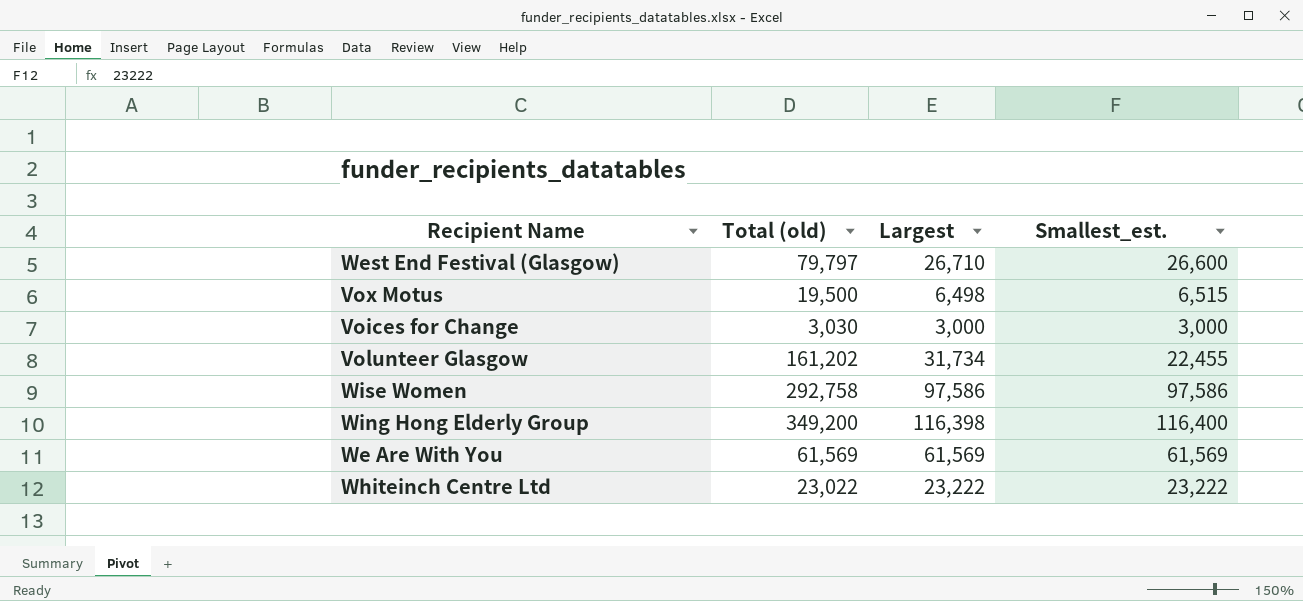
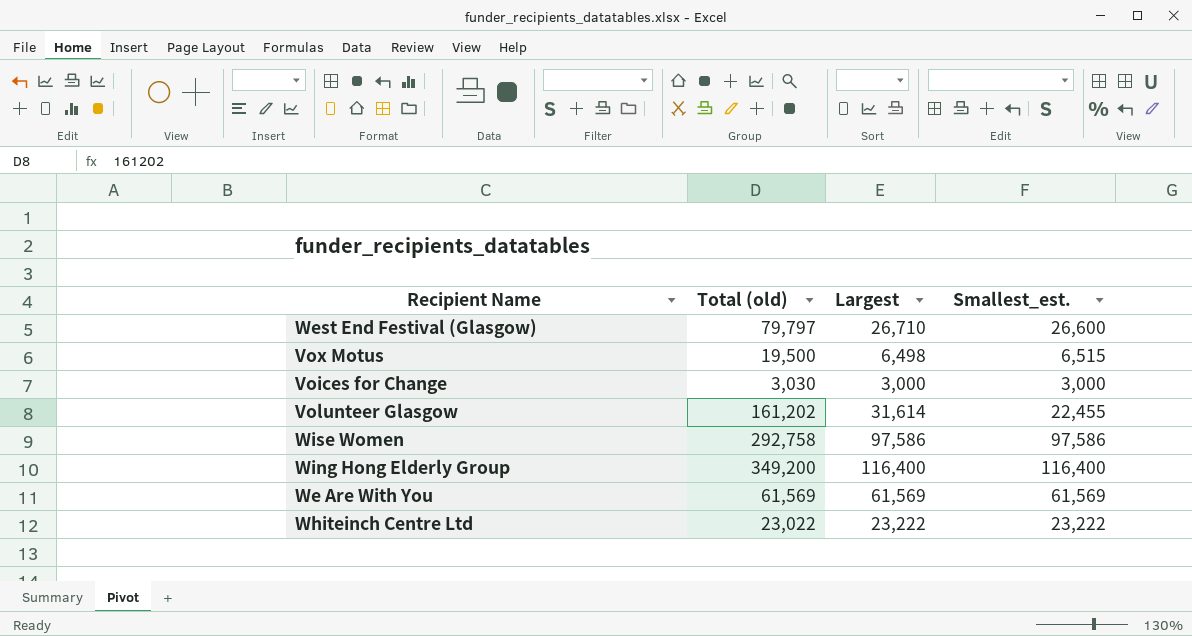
Volunteer Glasgow | Largest: 31,734 -> 31,614
Wing Hong Elderly Group | Largest: 116,398 -> 116,400

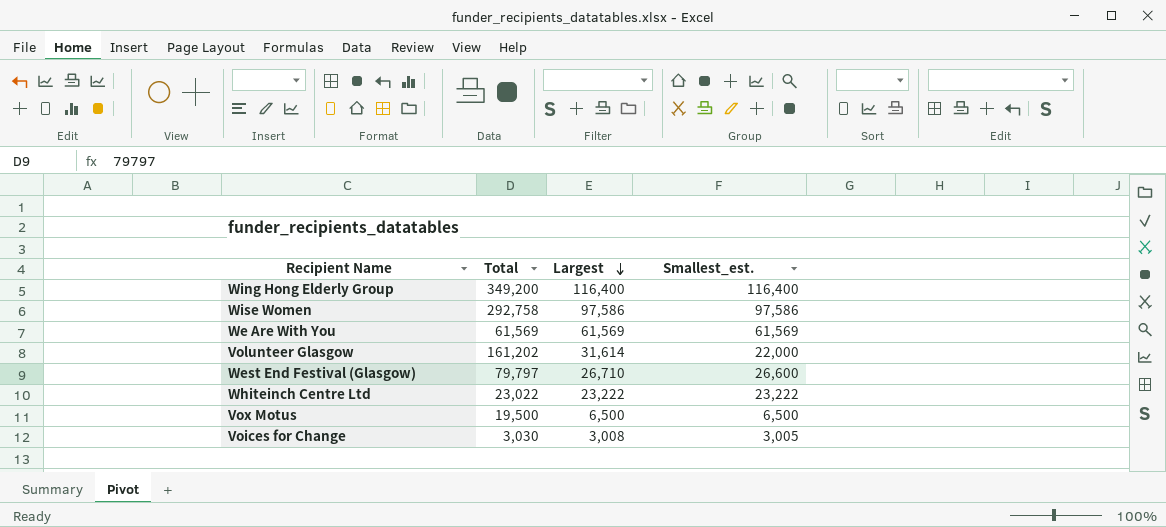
row order: none -> Largest descending
column name: Total (old) -> Total
Volunteer Glasgow | Smallest_est.: 22,455 -> 22,000
Vox Motus | Largest: 6,498 -> 6,500
Vox Motus | Smallest_est.: 6,515 -> 6,500
Voices for Change | Largest: 3,000 -> 3,008
Voices for Change | Smallest_est.: 3,000 -> 3,005

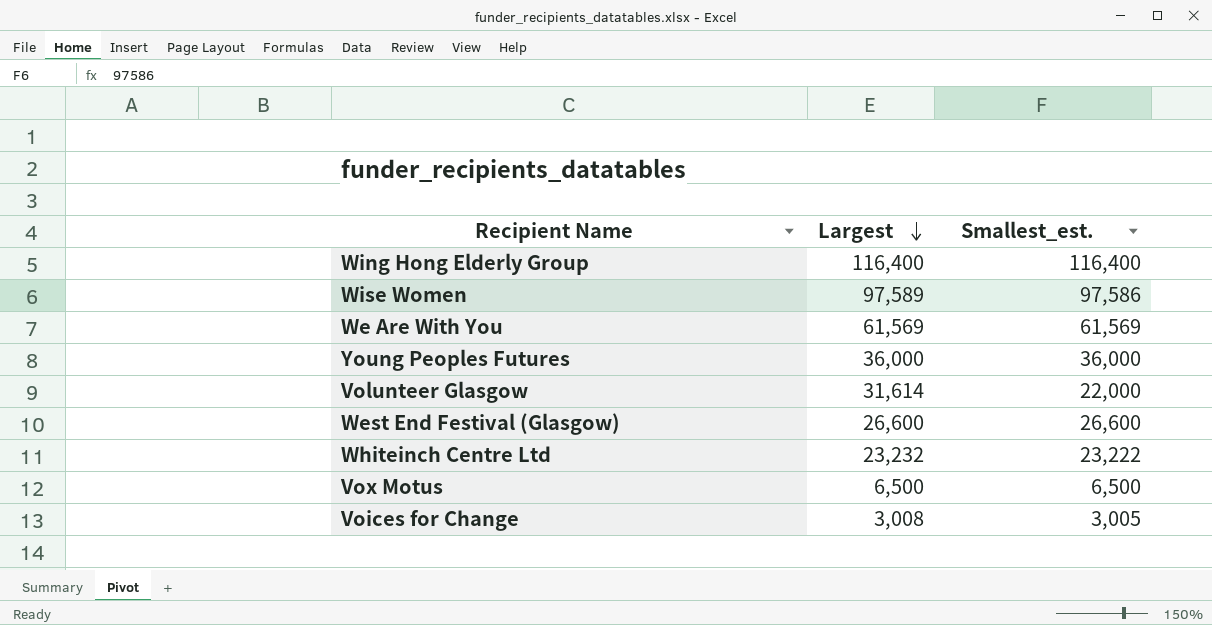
column Total | position: 2 -> none
Wise Women | Largest: 97,586 -> 97,589
row Young Peoples Futures: none -> 36,000 | 36,000
West End Festival (Glasgow) | Largest: 26,710 -> 26,600
Whiteinch Centre Ltd | Largest: 23,222 -> 23,232

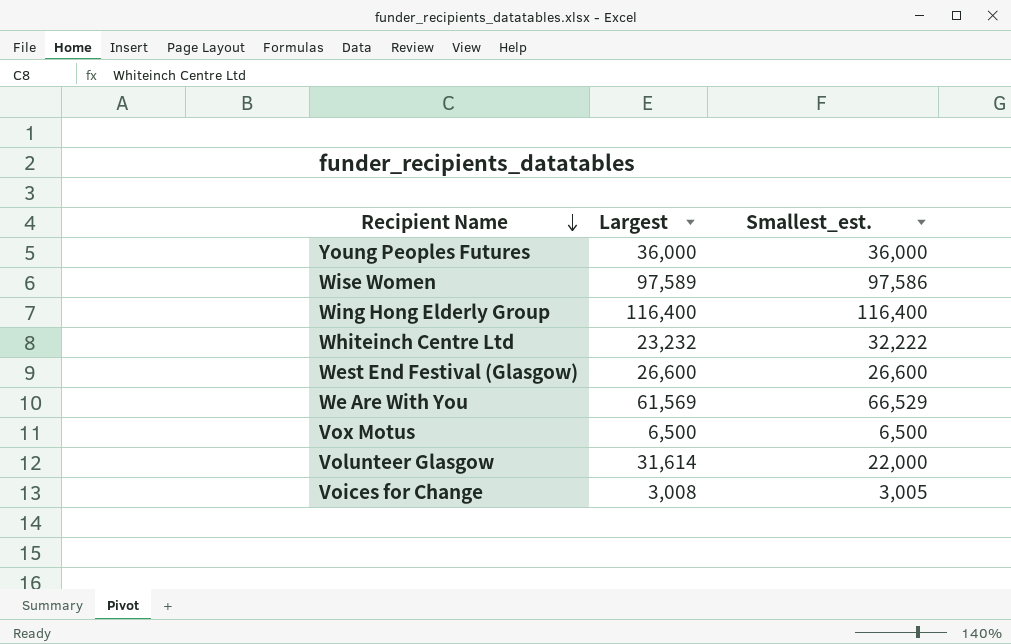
row order: Largest descending -> Recipient Name descending
Whiteinch Centre Ltd | Smallest_est.: 23,222 -> 32,222
We Are With You | Smallest_est.: 61,569 -> 66,529

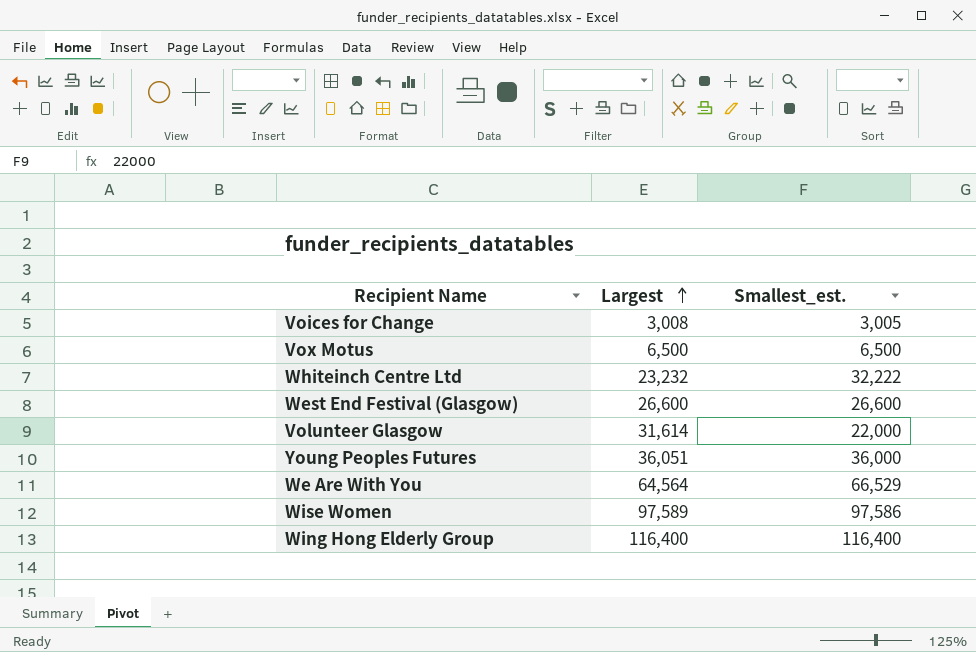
row order: Recipient Name descending -> Largest ascending
Young Peoples Futures | Largest: 36,000 -> 36,051
We Are With You | Largest: 61,569 -> 64,564

